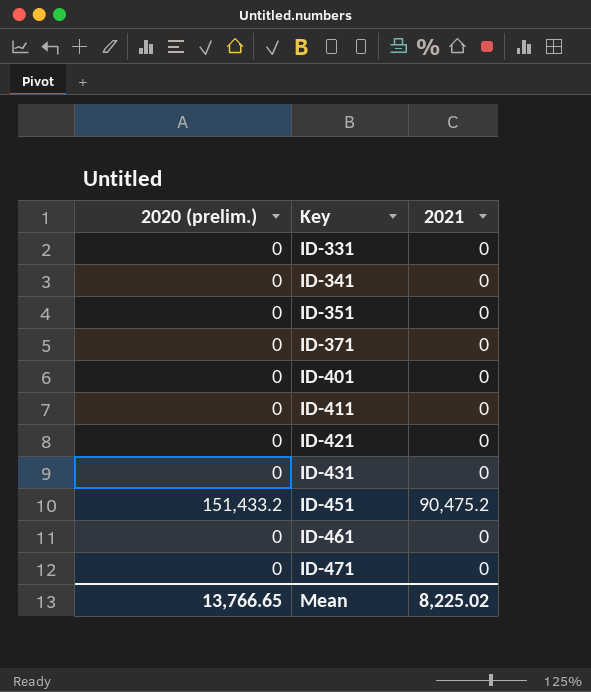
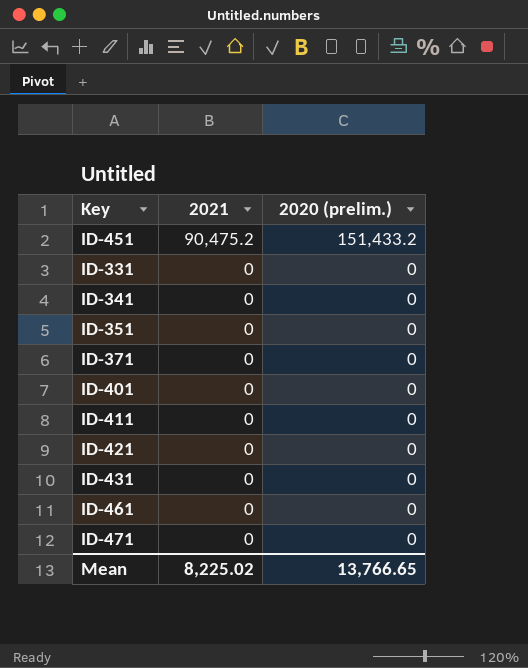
row order: Key ascending -> 2021 descending
column 2020 (prelim.) | position: 1 -> 3

